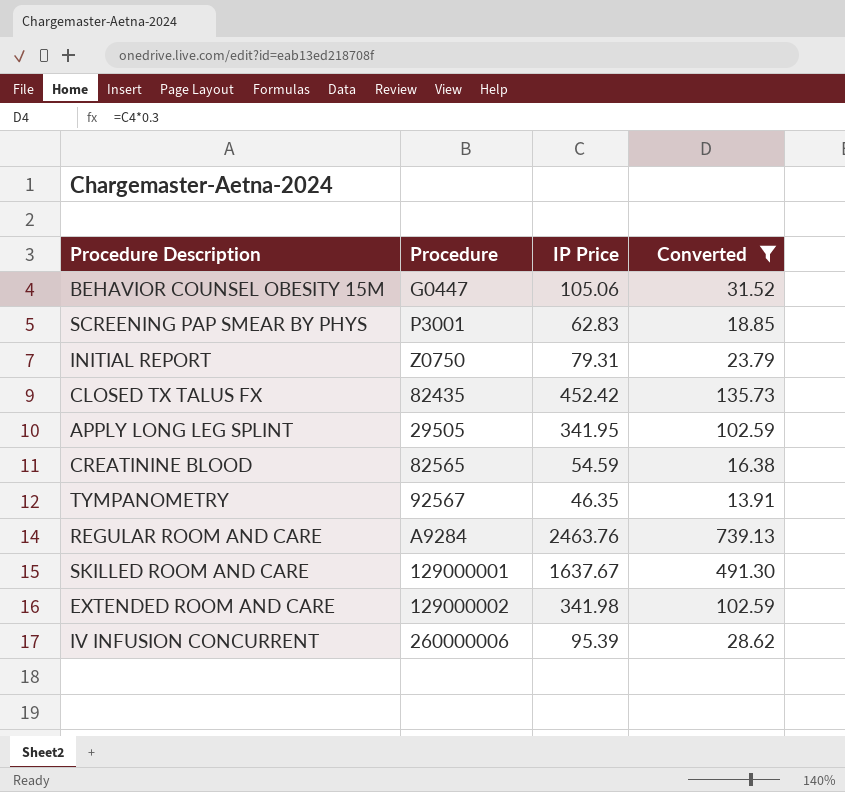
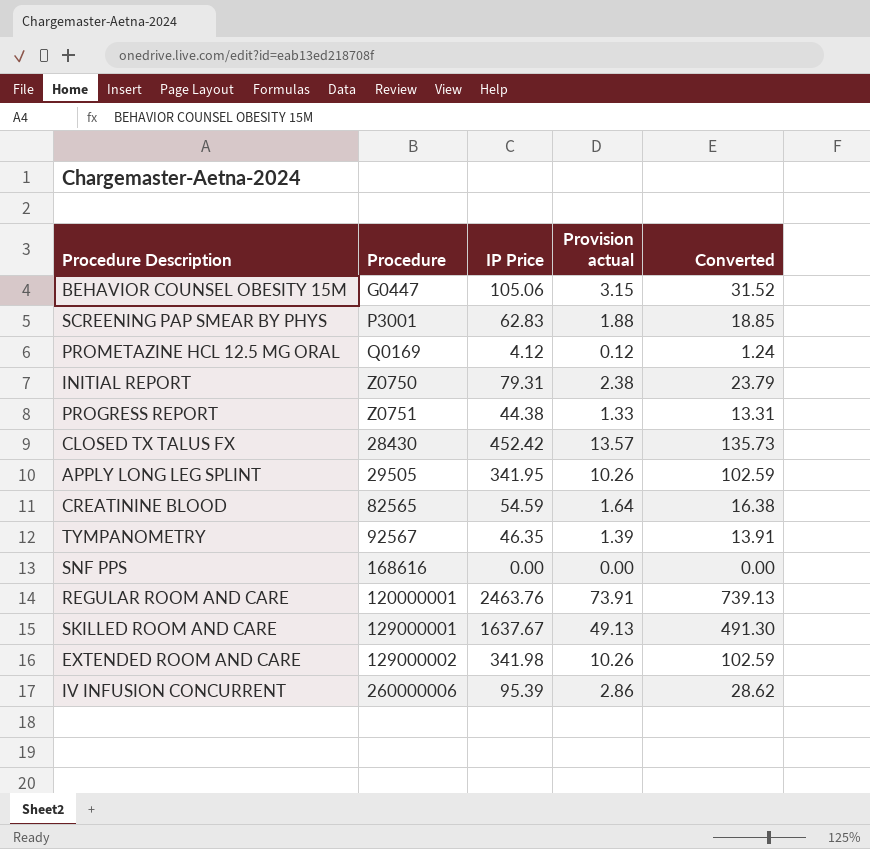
filter: Converted >= 13.91 -> none
column Provision actual | formula: none -> [IP Price] * 0.03
CLOSED TX TALUS FX | Procedure: 82435 -> 28430
REGULAR ROOM AND CARE | Procedure: A9284 -> 120000001

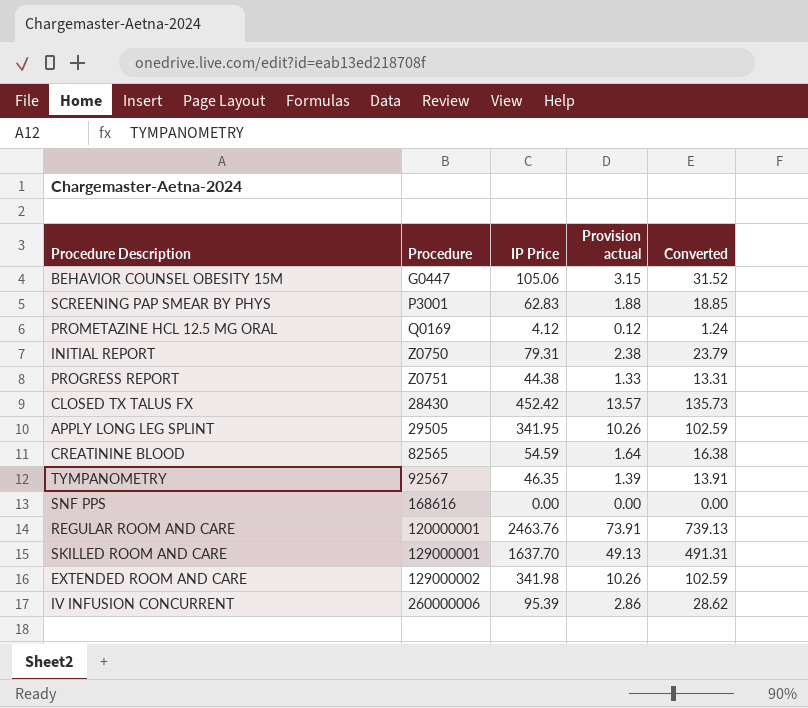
SKILLED ROOM AND CARE | IP Price: 1637.67 -> 1637.70
SKILLED ROOM AND CARE | Converted: 491.30 -> 491.31

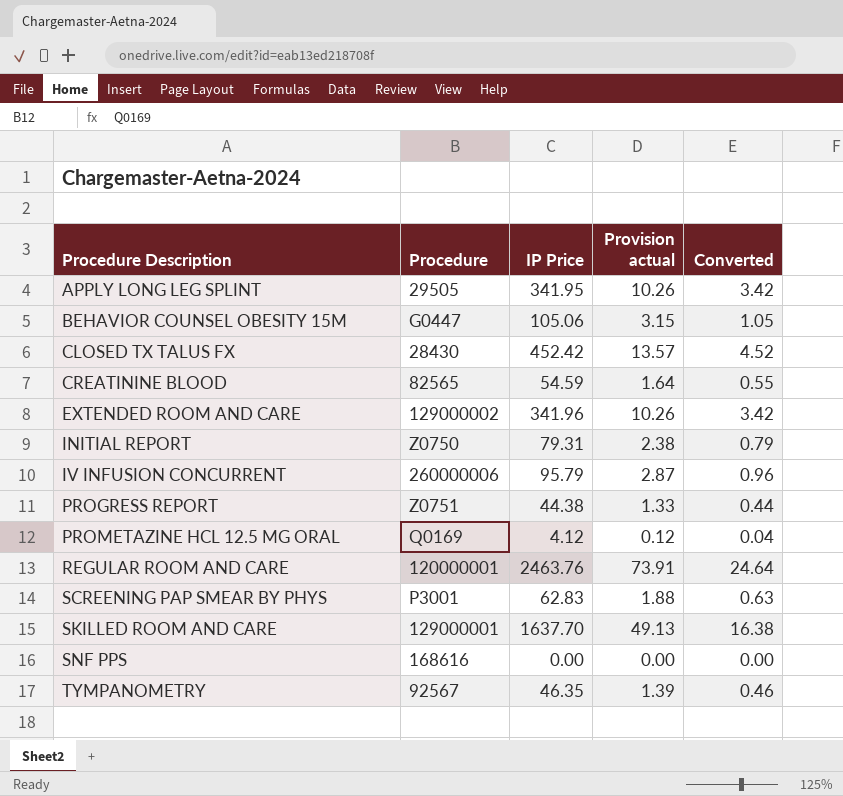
row order: none -> Procedure Description ascending
column Converted | formula: [IP Price] * 0.3 -> [IP Price] * 0.01
EXTENDED ROOM AND CARE | IP Price: 341.98 -> 341.96
IV INFUSION CONCURRENT | IP Price: 95.39 -> 95.79
IV INFUSION CONCURRENT | Provision actual: 2.86 -> 2.87

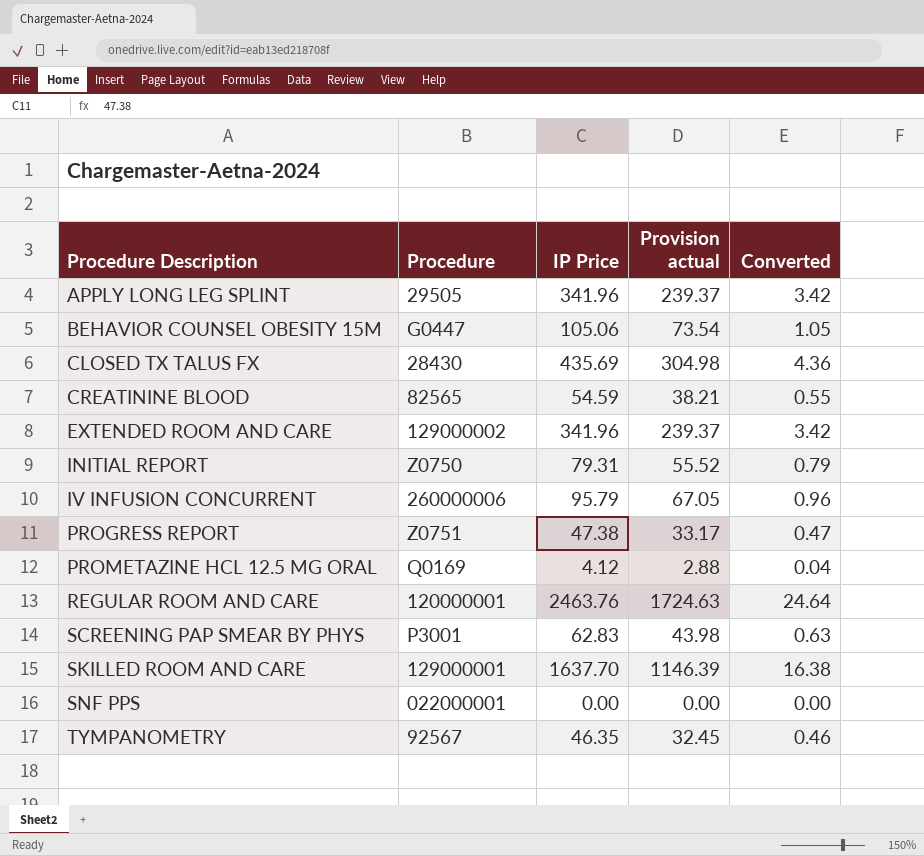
column Provision actual | formula: [IP Price] * 0.03 -> [IP Price] * 0.7
APPLY LONG LEG SPLINT | IP Price: 341.95 -> 341.96
CLOSED TX TALUS FX | IP Price: 452.42 -> 435.69
CLOSED TX TALUS FX | Converted: 4.52 -> 4.36
PROGRESS REPORT | IP Price: 44.38 -> 47.38
PROGRESS REPORT | Converted: 0.44 -> 0.47
SNF PPS | Procedure: 168616 -> 022000001

